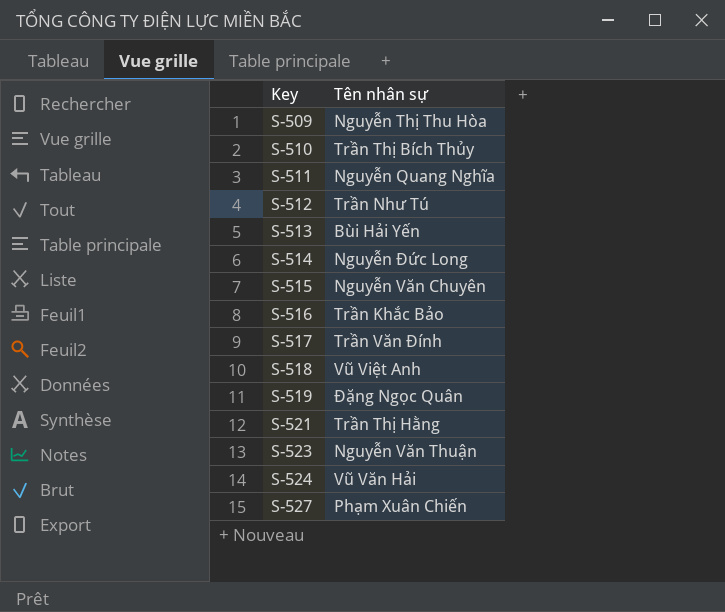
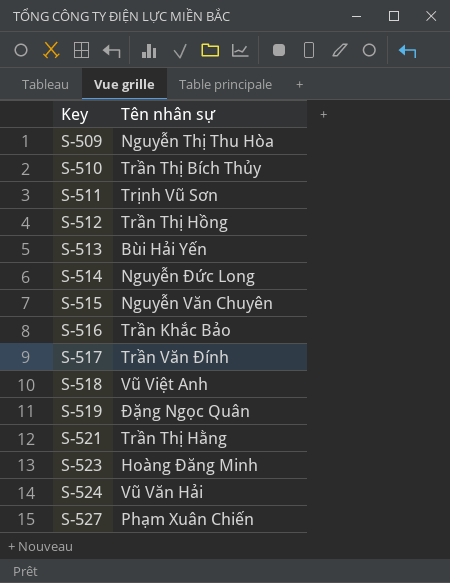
S-511 | Tên nhân sự: Nguyễn Quang Nghĩa -> Trịnh Vũ Sơn
S-512 | Tên nhân sự: Trần Như Tú -> Trần Thị Hồng
S-523 | Tên nhân sự: Nguyễn Văn Thuận -> Hoàng Đăng Minh

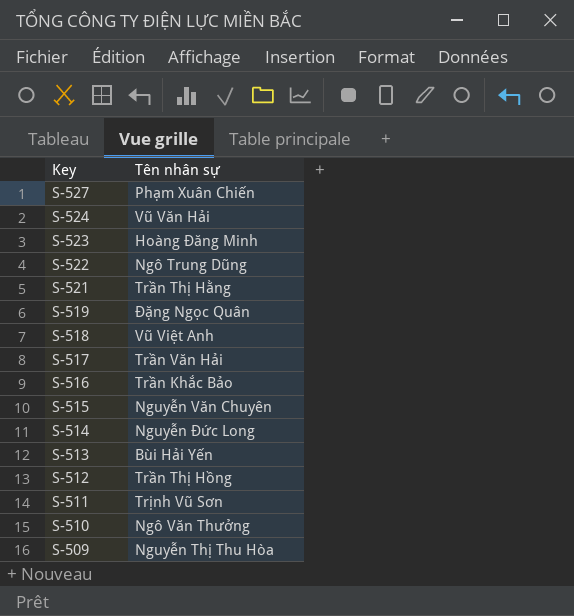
row order: Key ascending -> Key descending
row S-522: none -> Ngô Trung Dũng
S-517 | Tên nhân sự: Trần Văn Đính -> Trần Văn Hải
S-510 | Tên nhân sự: Trần Thị Bích Thủy -> Ngô Văn Thưởng

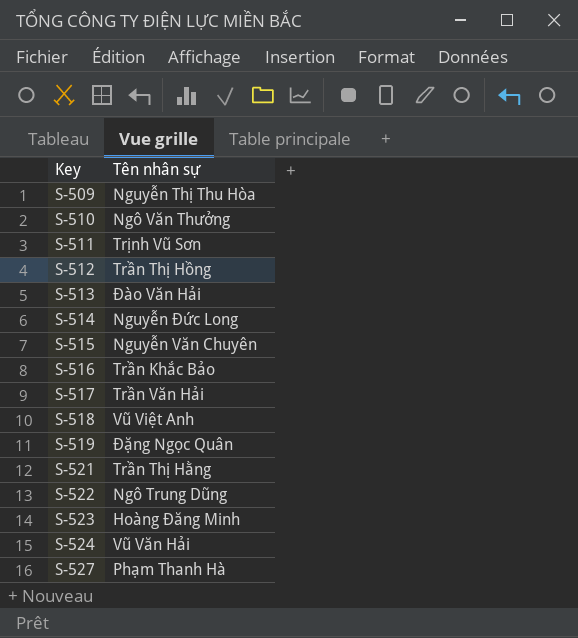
row order: Key descending -> Key ascending
S-513 | Tên nhân sự: Bùi Hải Yến -> Đào Văn Hải
S-527 | Tên nhân sự: Phạm Xuân Chiến -> Phạm Thanh Hà

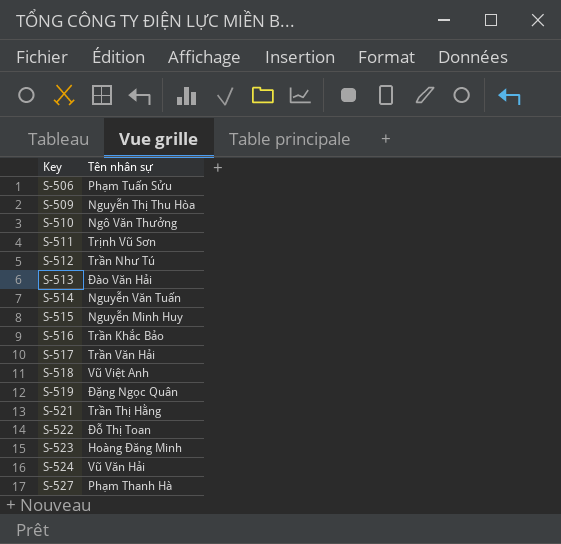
row S-506: none -> Phạm Tuấn Sửu
S-512 | Tên nhân sự: Trần Thị Hồng -> Trần Như Tú
S-514 | Tên nhân sự: Nguyễn Đức Long -> Nguyễn Văn Tuấn
S-515 | Tên nhân sự: Nguyễn Văn Chuyên -> Nguyễn Minh Huy
S-522 | Tên nhân sự: Ngô Trung Dũng -> Đỗ Thị Toan

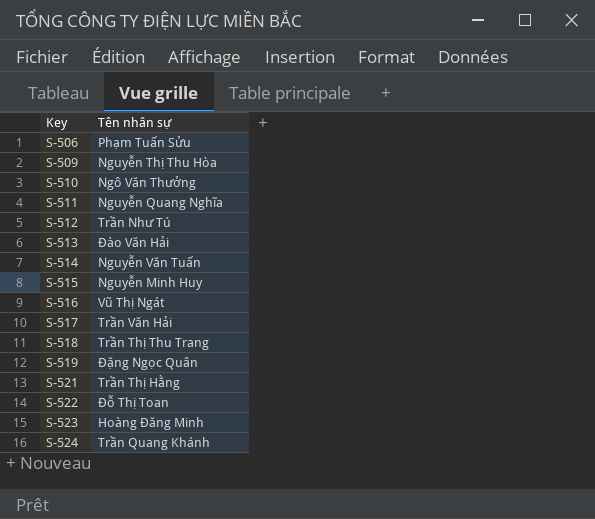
row S-527: Phạm Thanh Hà -> none
S-511 | Tên nhân sự: Trịnh Vũ Sơn -> Nguyễn Quang Nghĩa
S-516 | Tên nhân sự: Trần Khắc Bảo -> Vũ Thị Ngát
S-518 | Tên nhân sự: Vũ Việt Anh -> Trần Thị Thu Trang
S-524 | Tên nhân sự: Vũ Văn Hải -> Trần Quang Khánh

